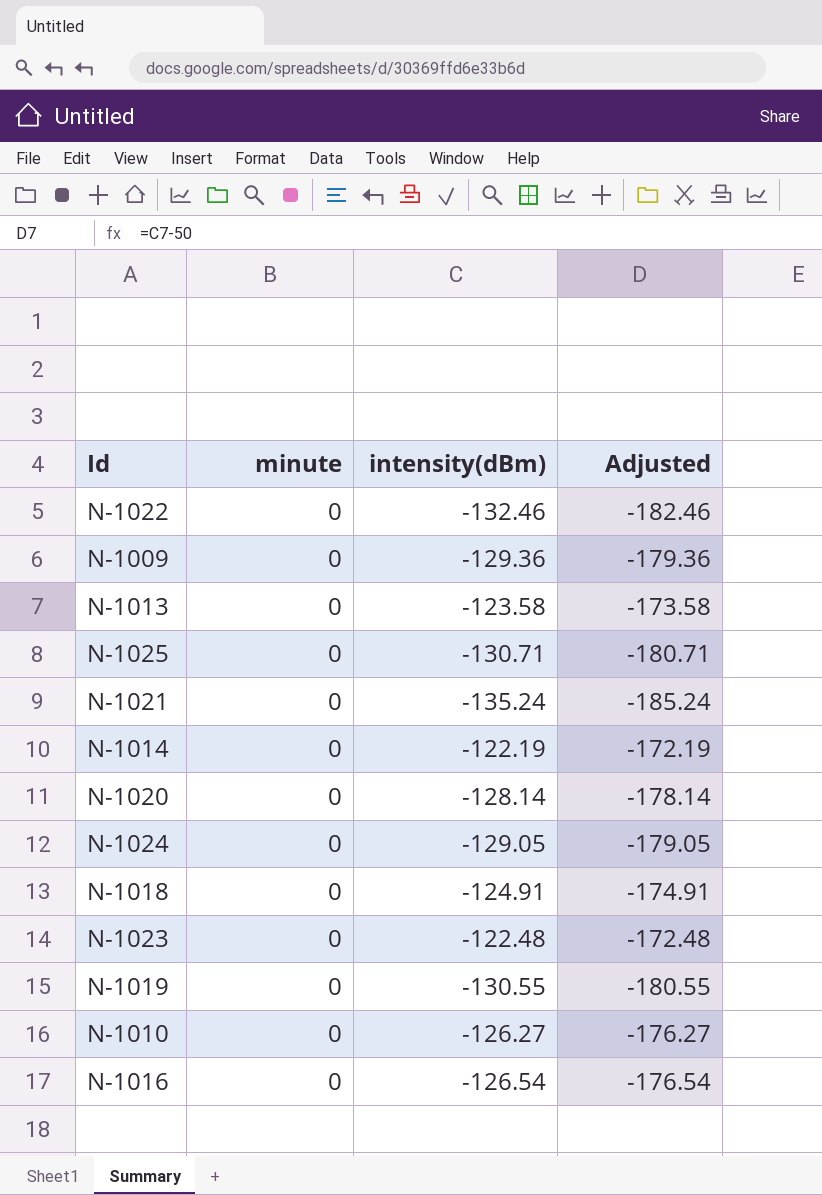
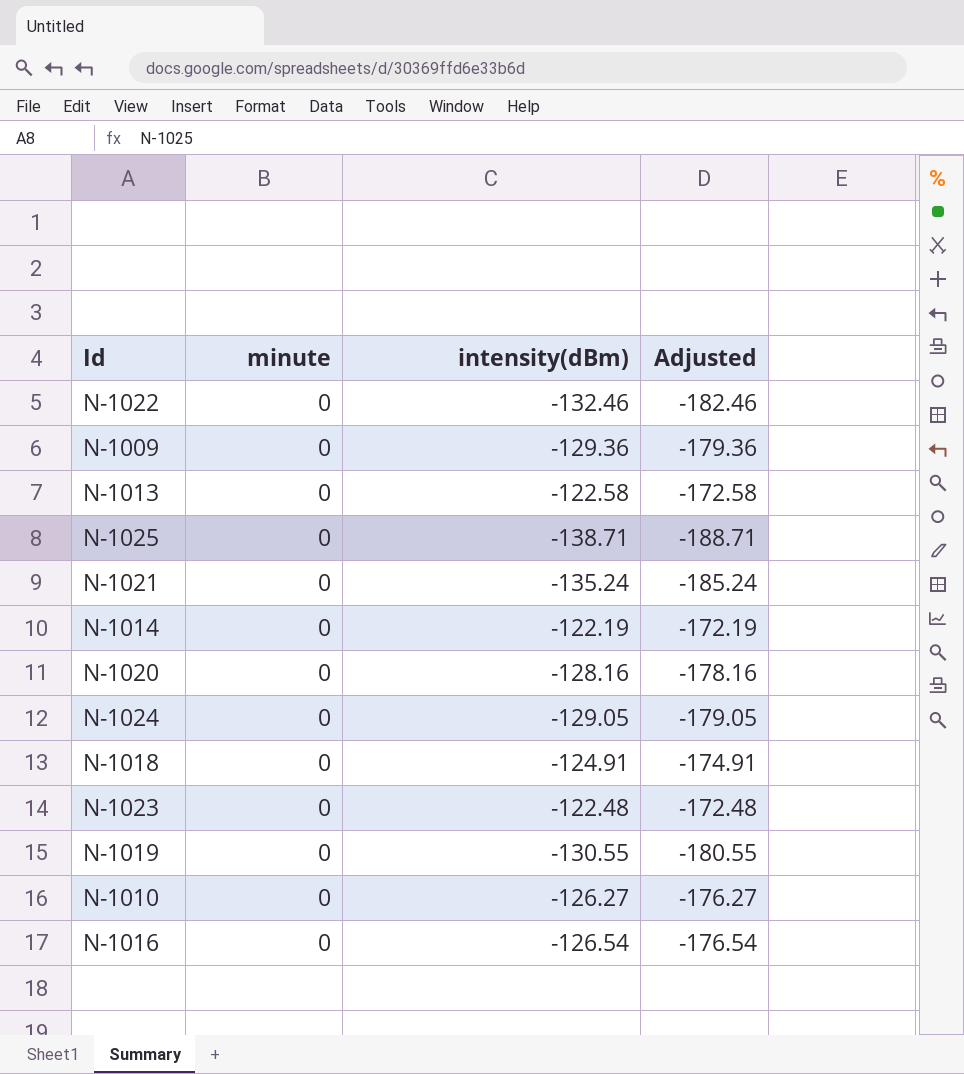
N-1013 | intensity(dBm): -123.58 -> -122.58
N-1013 | Adjusted: -173.58 -> -172.58
N-1025 | intensity(dBm): -130.71 -> -138.71
N-1025 | Adjusted: -180.71 -> -188.71
N-1020 | intensity(dBm): -128.14 -> -128.16
N-1020 | Adjusted: -178.14 -> -178.16

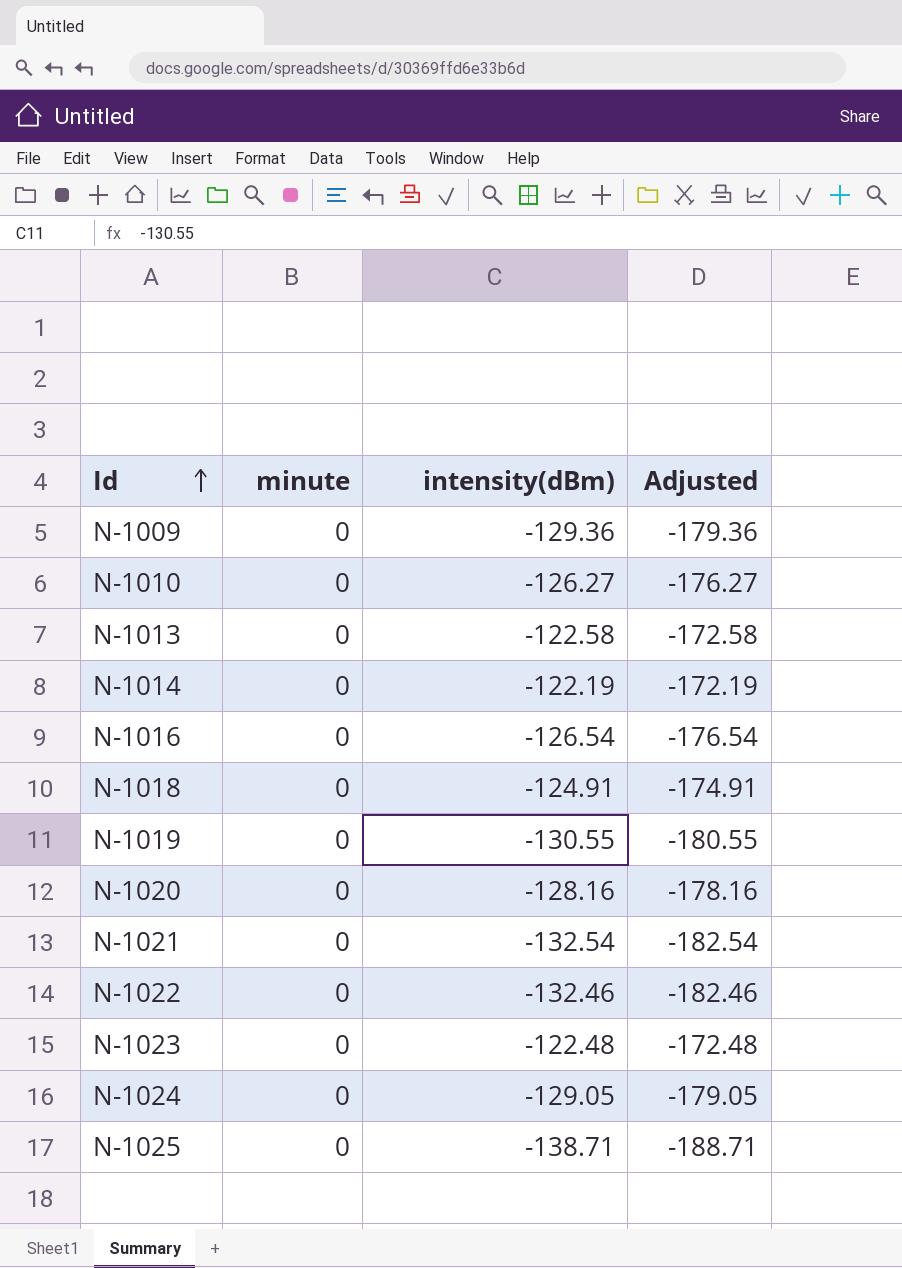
row order: none -> Id ascending
N-1021 | intensity(dBm): -135.24 -> -132.54
N-1021 | Adjusted: -185.24 -> -182.54

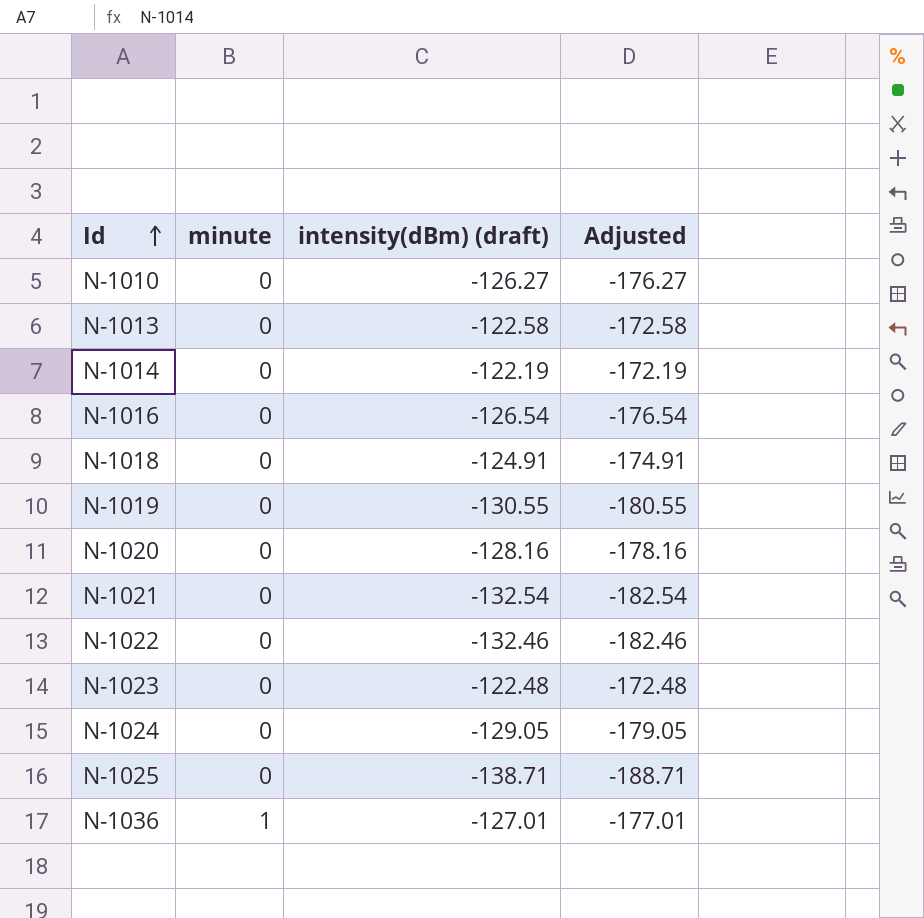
column name: intensity(dBm) -> intensity(dBm) (draft)
row N-1009: 0 | -129.36 | -179.36 -> none
row N-1036: none -> 1 | -127.01 | -177.01

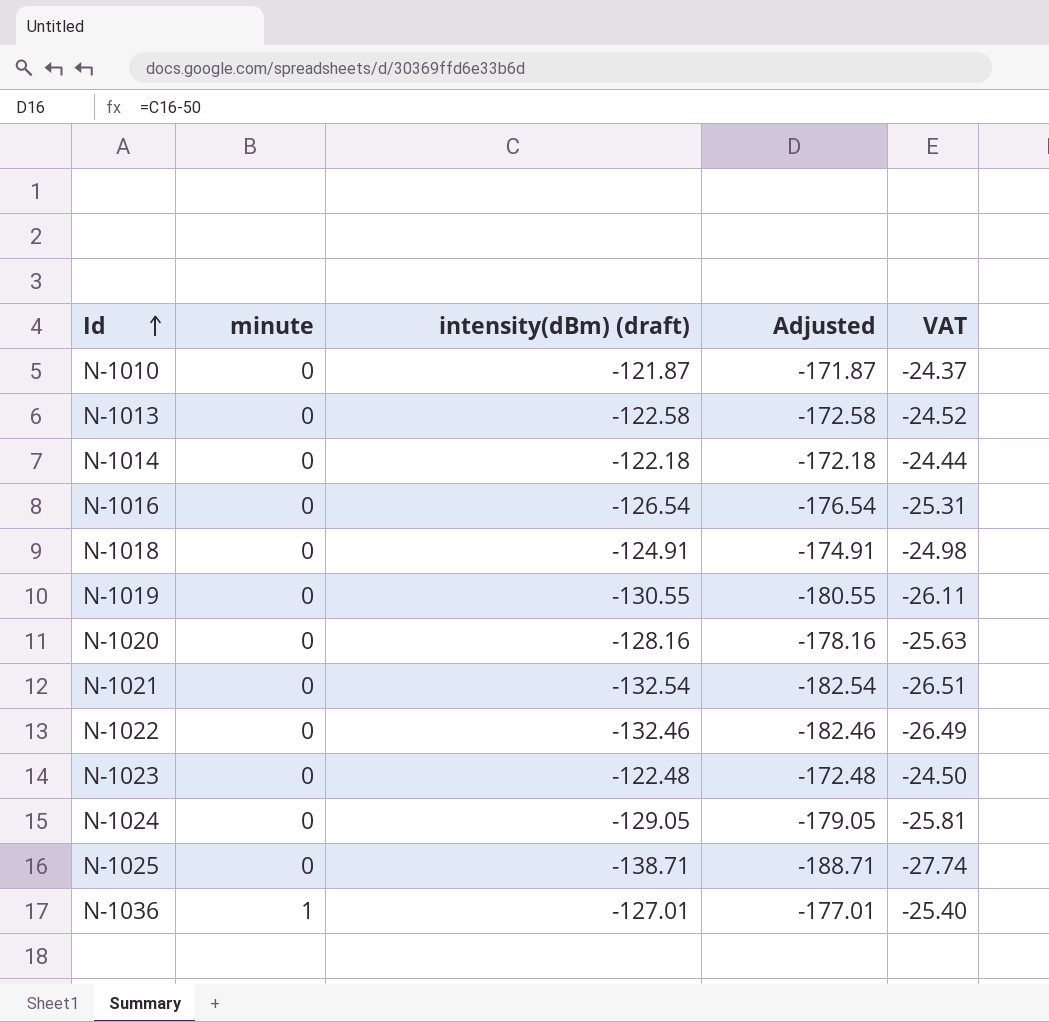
column VAT | formula: none -> [intensity(dBm) (draft)] * 0.2
N-1010 | intensity(dBm) (draft): -126.27 -> -121.87
N-1010 | Adjusted: -176.27 -> -171.87
N-1014 | intensity(dBm) (draft): -122.19 -> -122.18
N-1014 | Adjusted: -172.19 -> -172.18

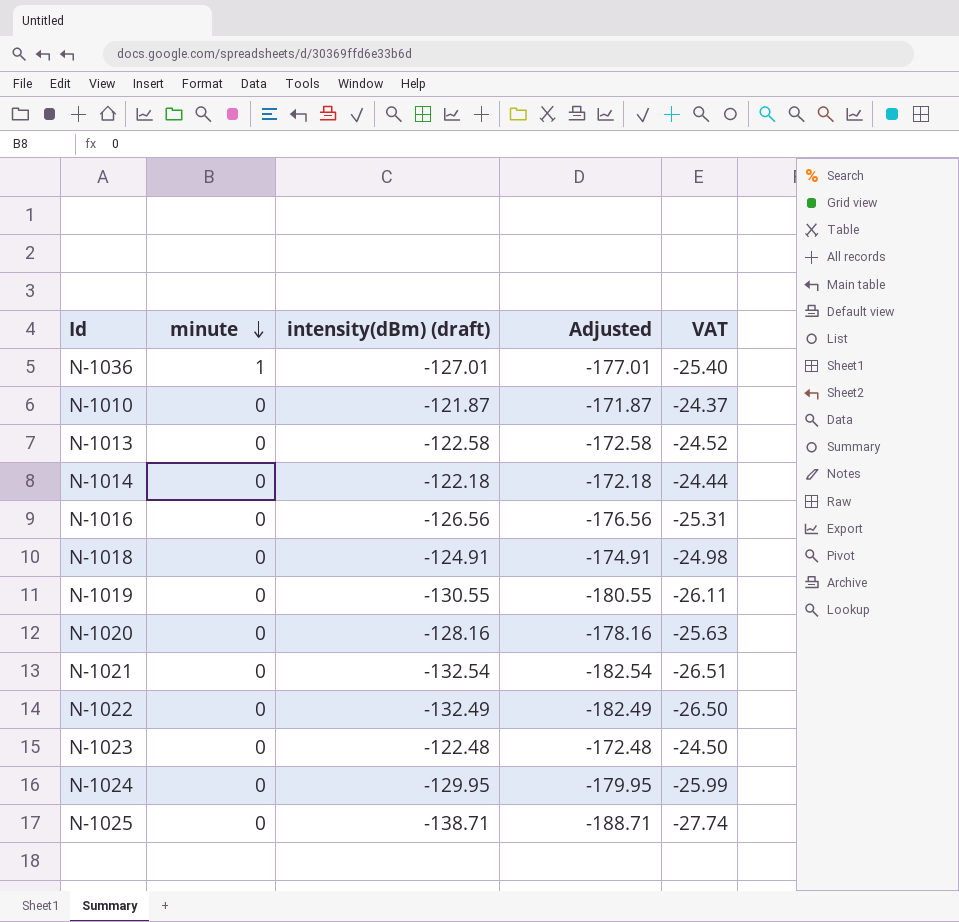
row order: Id ascending -> minute descending
N-1016 | intensity(dBm) (draft): -126.54 -> -126.56
N-1016 | Adjusted: -176.54 -> -176.56
N-1022 | intensity(dBm) (draft): -132.46 -> -132.49
N-1022 | Adjusted: -182.46 -> -182.49
N-1022 | VAT: -26.49 -> -26.50
N-1024 | intensity(dBm) (draft): -129.05 -> -129.95
N-1024 | Adjusted: -179.05 -> -179.95
N-1024 | VAT: -25.81 -> -25.99

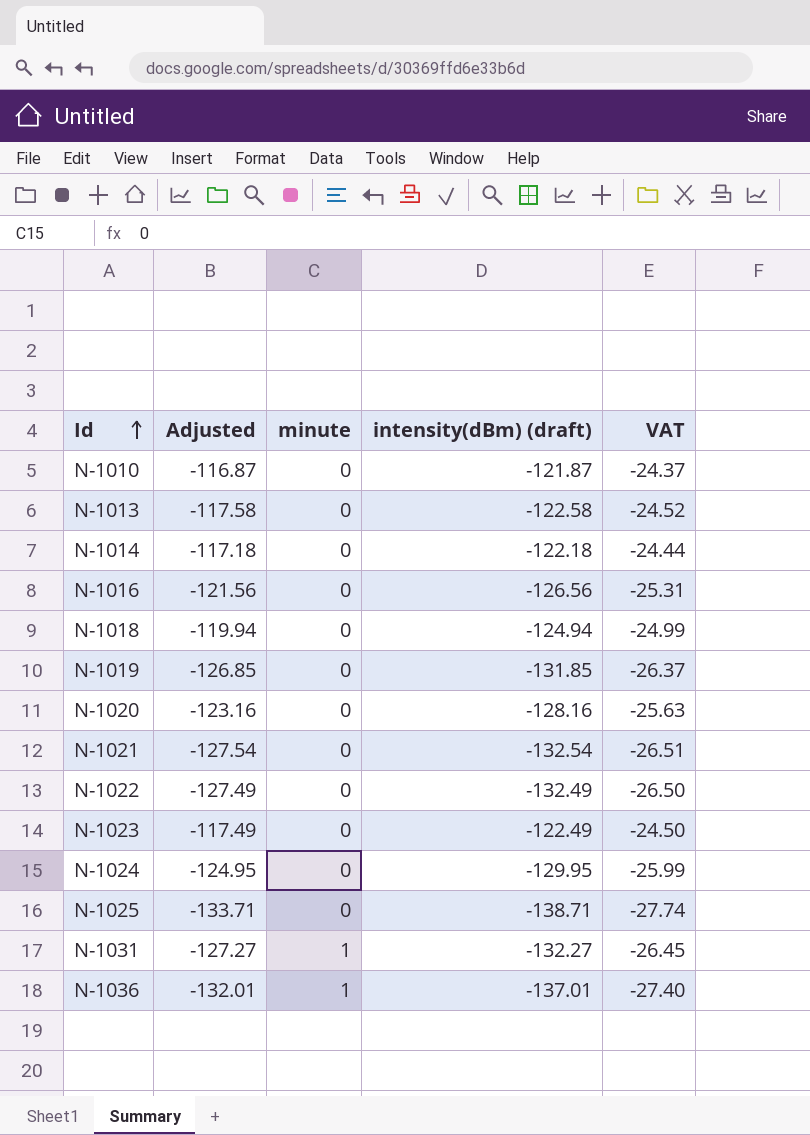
row order: minute descending -> Id ascending
column Adjusted | formula: [intensity(dBm) (draft)] - 50 -> [intensity(dBm) (draft)] + 5
column Adjusted | position: 4 -> 2
N-1018 | intensity(dBm) (draft): -124.91 -> -124.94
N-1018 | VAT: -24.98 -> -24.99
N-1019 | intensity(dBm) (draft): -130.55 -> -131.85
N-1019 | VAT: -26.11 -> -26.37
N-1023 | intensity(dBm) (draft): -122.48 -> -122.49
row N-1031: none -> -127.27 | 1 | -132.27 | -26.45
N-1036 | intensity(dBm) (draft): -127.01 -> -137.01
N-1036 | VAT: -25.40 -> -27.40

